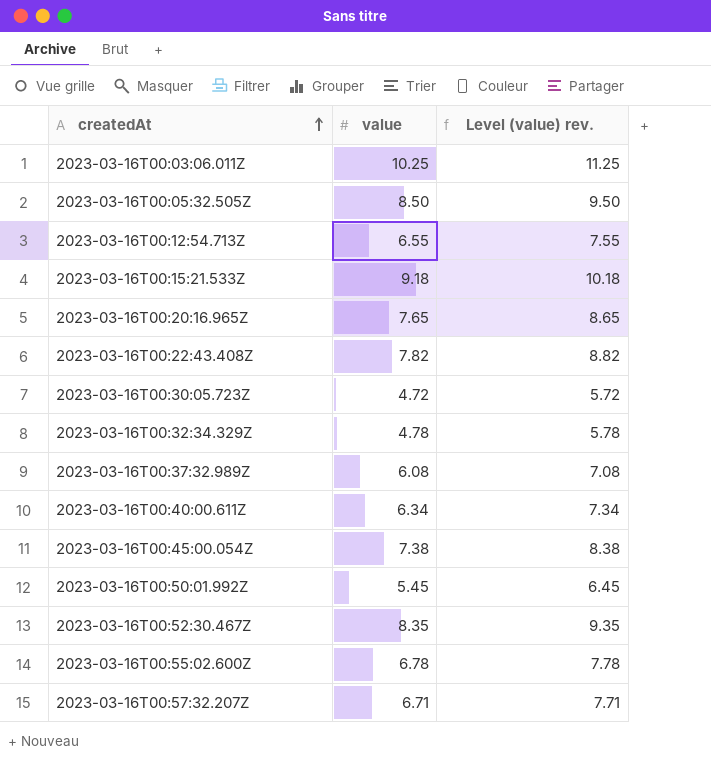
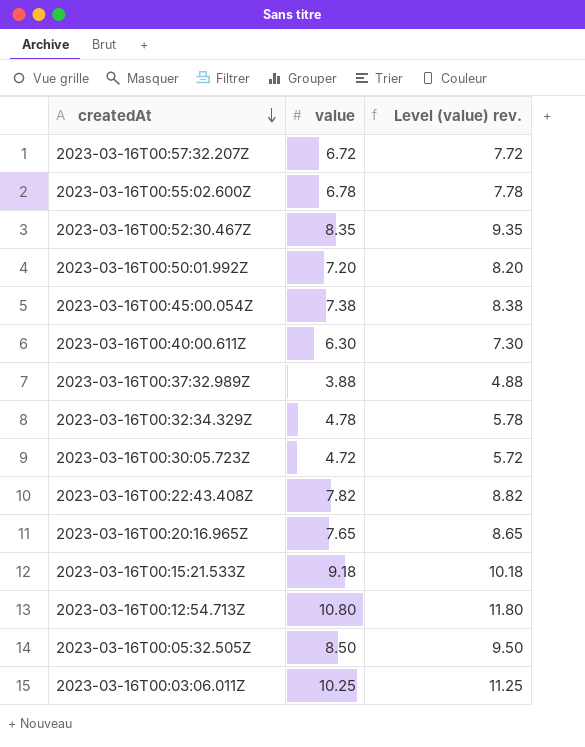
row order: createdAt ascending -> createdAt descending
2023-03-16T00:57:32.207Z | value: 6.71 -> 6.72
2023-03-16T00:57:32.207Z | Level (value) rev.: 7.71 -> 7.72
2023-03-16T00:50:01.992Z | value: 5.45 -> 7.20
2023-03-16T00:50:01.992Z | Level (value) rev.: 6.45 -> 8.20
2023-03-16T00:40:00.611Z | value: 6.34 -> 6.30
2023-03-16T00:40:00.611Z | Level (value) rev.: 7.34 -> 7.30
2023-03-16T00:37:32.989Z | value: 6.08 -> 3.88
2023-03-16T00:37:32.989Z | Level (value) rev.: 7.08 -> 4.88
2023-03-16T00:12:54.713Z | value: 6.55 -> 10.80
2023-03-16T00:12:54.713Z | Level (value) rev.: 7.55 -> 11.80

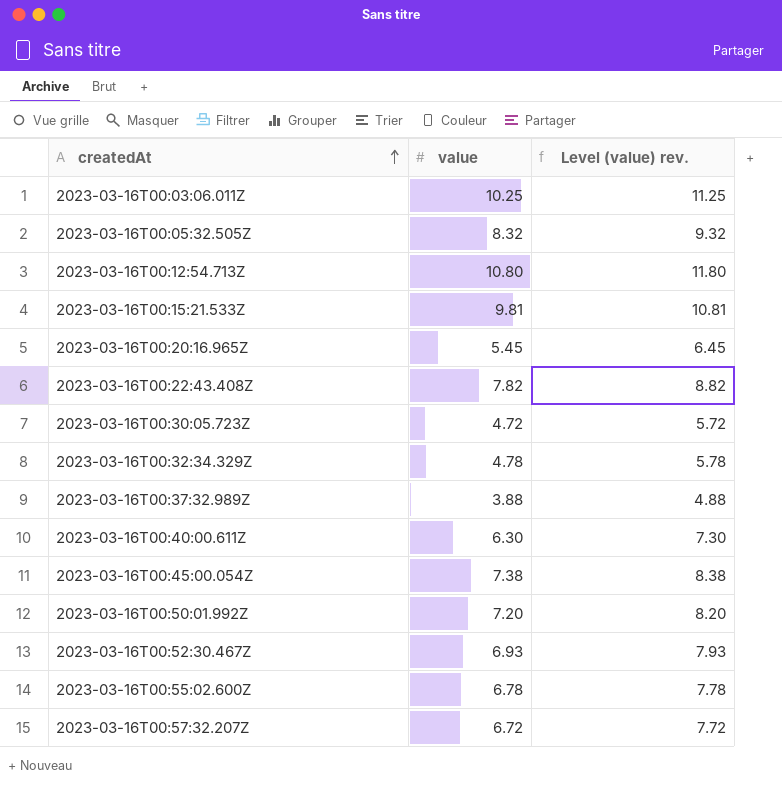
row order: createdAt descending -> createdAt ascending
2023-03-16T00:05:32.505Z | value: 8.50 -> 8.32
2023-03-16T00:05:32.505Z | Level (value) rev.: 9.50 -> 9.32
2023-03-16T00:15:21.533Z | value: 9.18 -> 9.81
2023-03-16T00:15:21.533Z | Level (value) rev.: 10.18 -> 10.81
2023-03-16T00:20:16.965Z | value: 7.65 -> 5.45
2023-03-16T00:20:16.965Z | Level (value) rev.: 8.65 -> 6.45
2023-03-16T00:52:30.467Z | value: 8.35 -> 6.93
2023-03-16T00:52:30.467Z | Level (value) rev.: 9.35 -> 7.93

